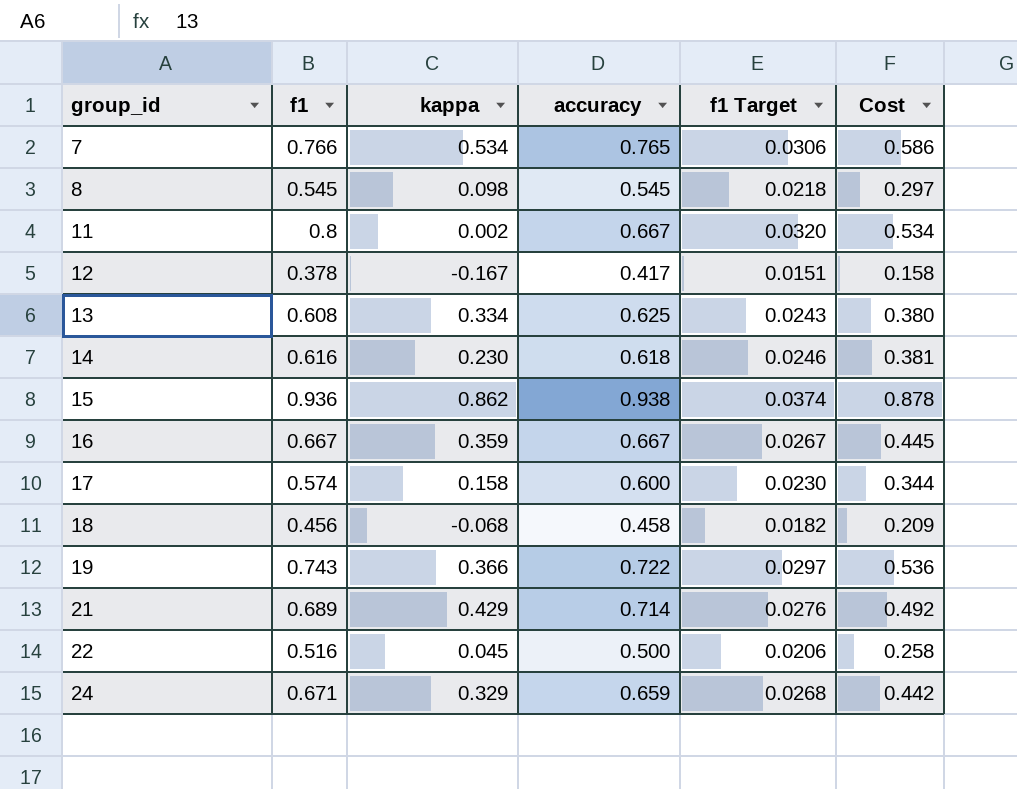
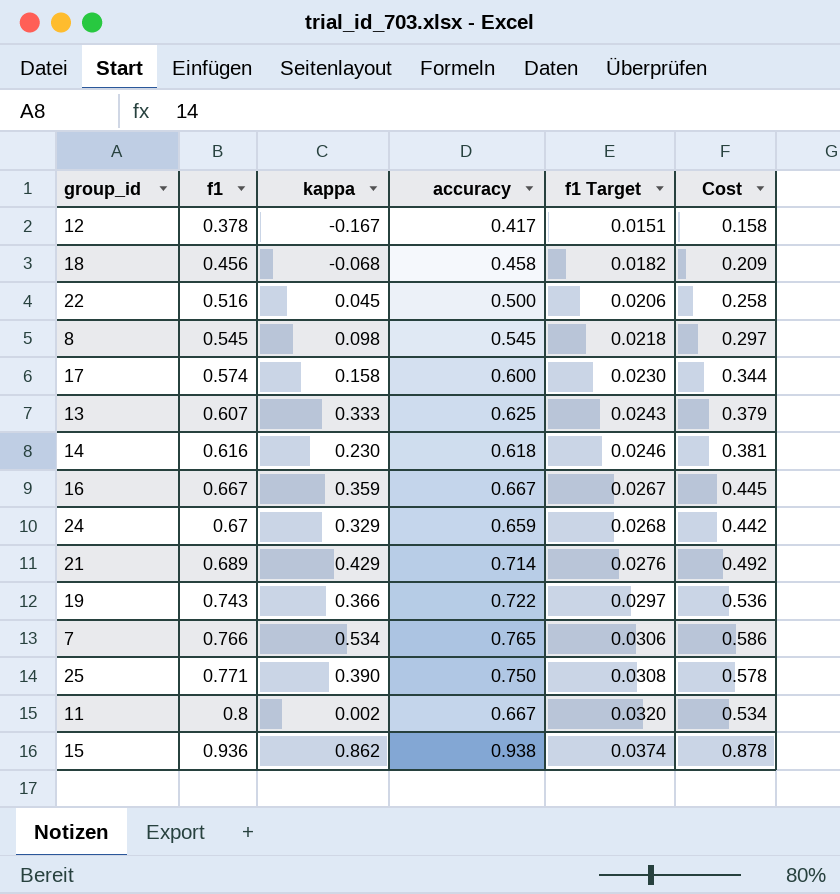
row order: group_id ascending -> f1 ascending
13 | f1: 0.608 -> 0.607
13 | kappa: 0.334 -> 0.333
13 | Cost: 0.380 -> 0.379
24 | f1: 0.671 -> 0.67
row 25: none -> 0.771 | 0.390 | 0.750 | 0.0308 | 0.578

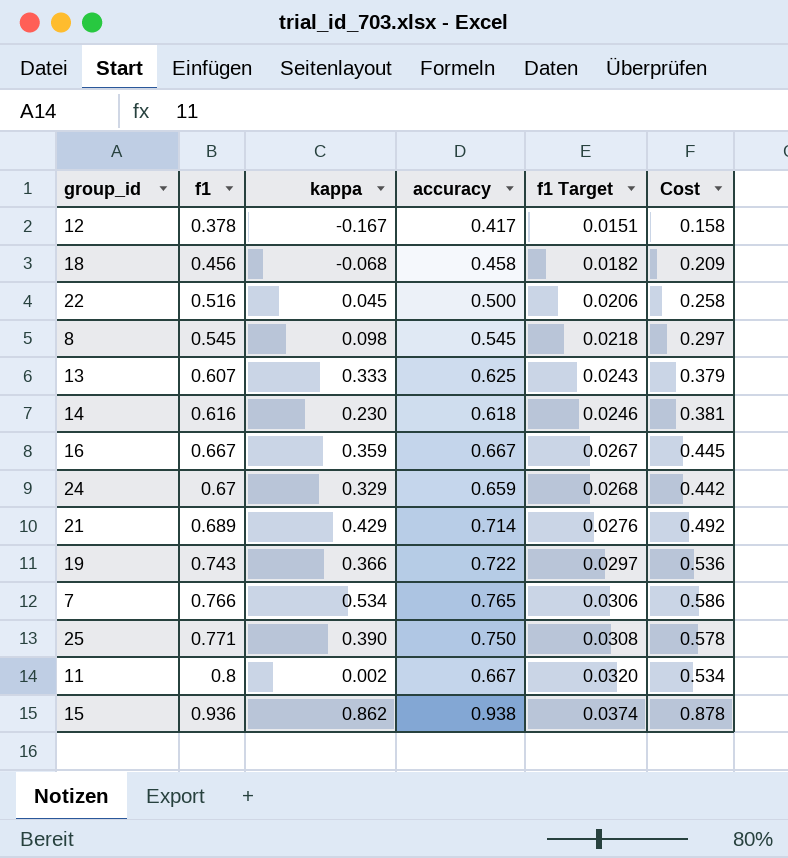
row 17: 0.574 | 0.158 | 0.600 | 0.0230 | 0.344 -> none

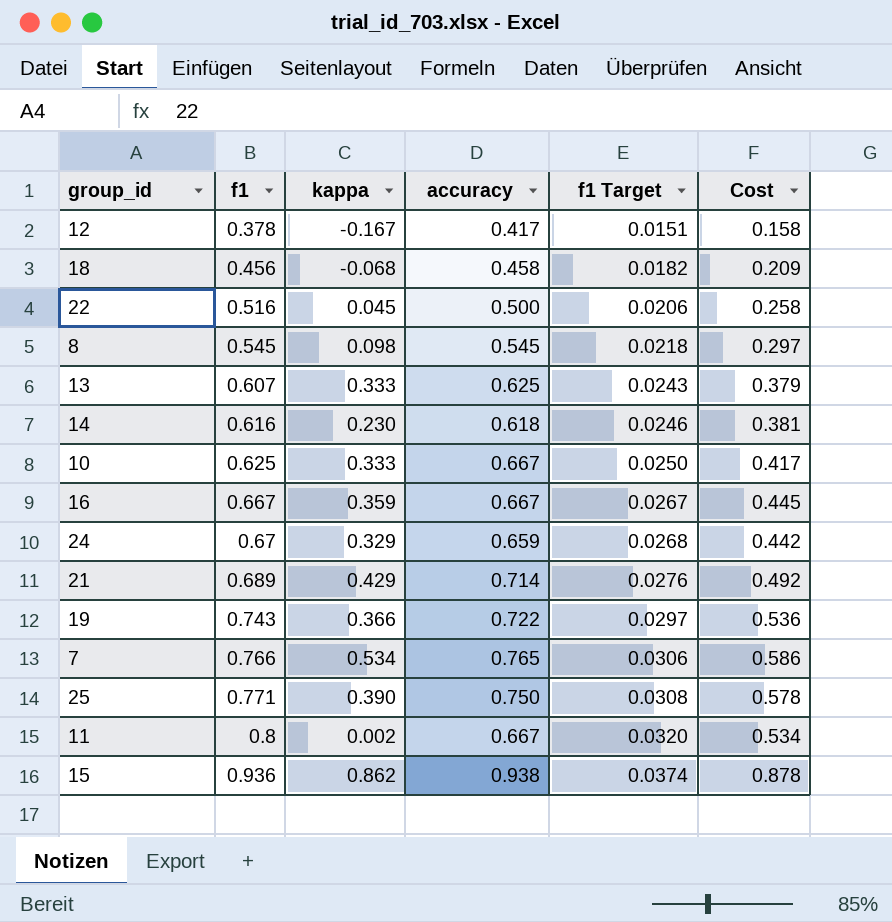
row 10: none -> 0.625 | 0.333 | 0.667 | 0.0250 | 0.417

